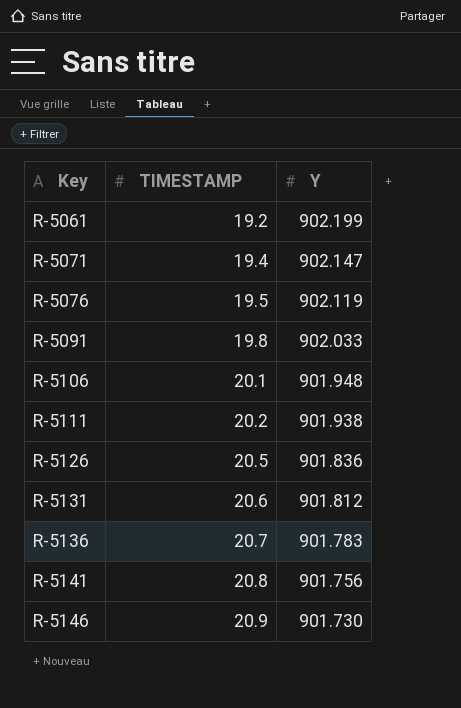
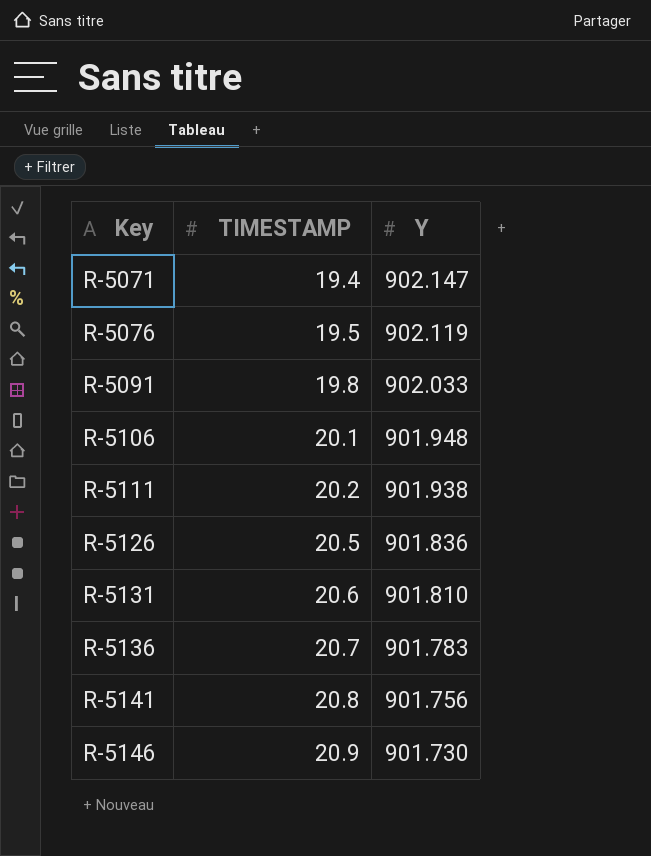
row R-5061: 19.2 | 902.199 -> none
R-5131 | Y: 901.812 -> 901.810

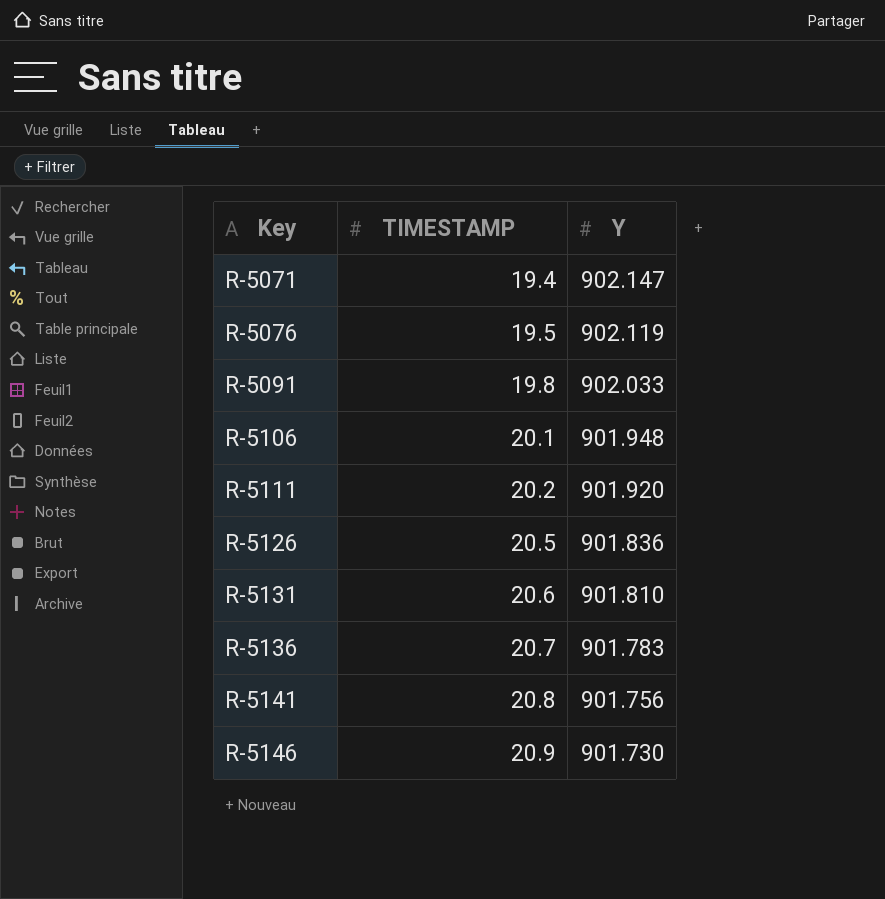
R-5111 | Y: 901.938 -> 901.920

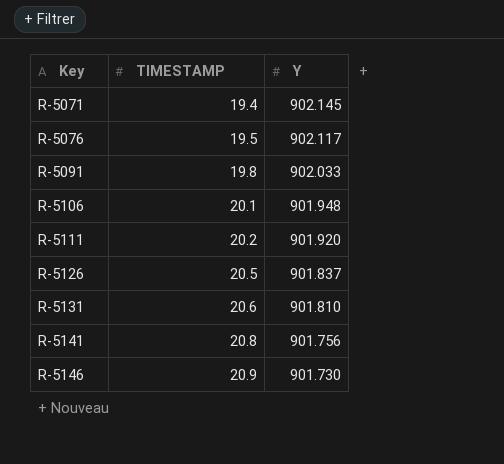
row R-5136: 20.7 | 901.783 -> none
R-5071 | Y: 902.147 -> 902.145
R-5076 | Y: 902.119 -> 902.117
R-5126 | Y: 901.836 -> 901.837

